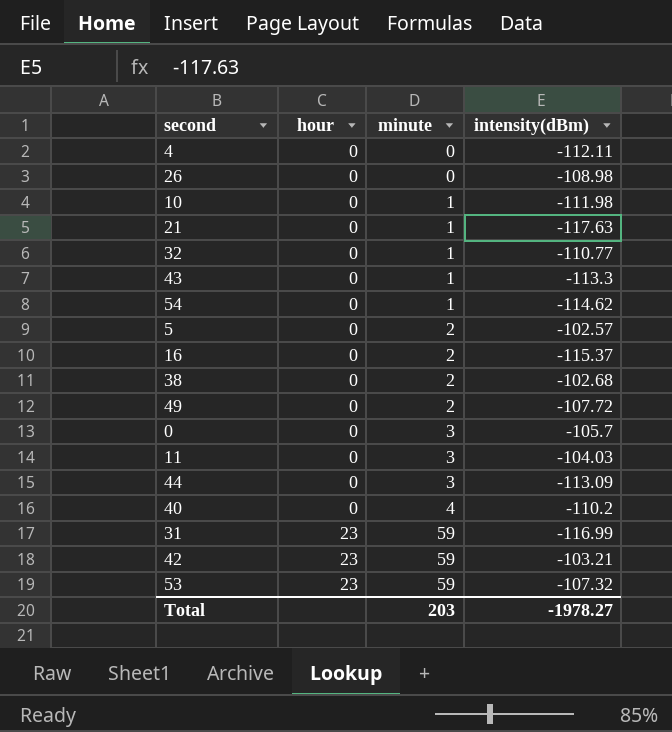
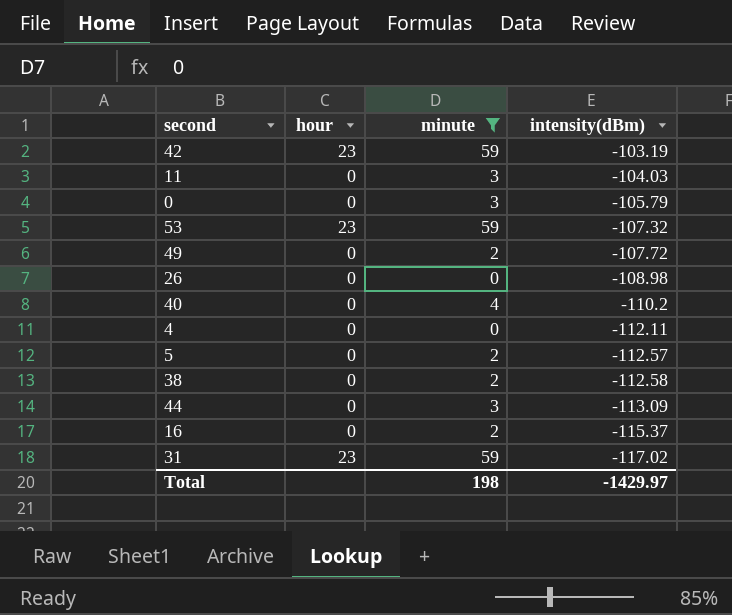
filter: none -> minute != 1
row order: hour ascending -> intensity(dBm) descending
42 | intensity(dBm): -103.21 -> -103.19
0 | intensity(dBm): -105.7 -> -105.79
5 | intensity(dBm): -102.57 -> -112.57
38 | intensity(dBm): -102.68 -> -112.58
31 | intensity(dBm): -116.99 -> -117.02
Total | minute: 203 -> 198
Total | intensity(dBm): -1978.27 -> -1429.97

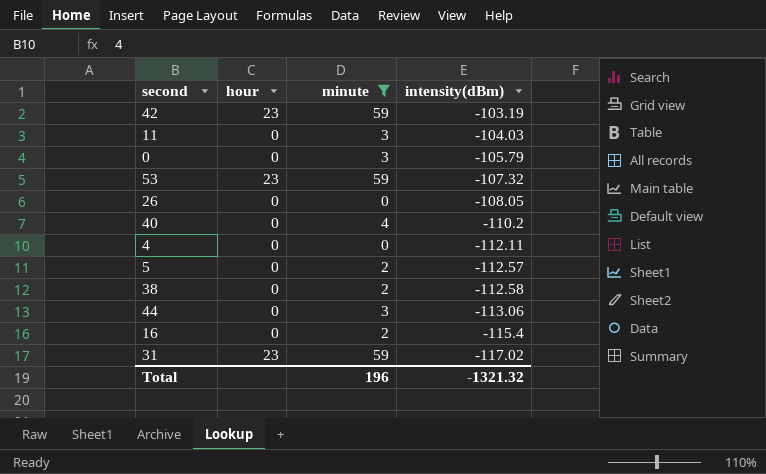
row 49: 0 | 2 | -107.72 -> none
26 | intensity(dBm): -108.98 -> -108.05
44 | intensity(dBm): -113.09 -> -113.06
16 | intensity(dBm): -115.37 -> -115.4
Total | minute: 198 -> 196
Total | intensity(dBm): -1429.97 -> -1321.32

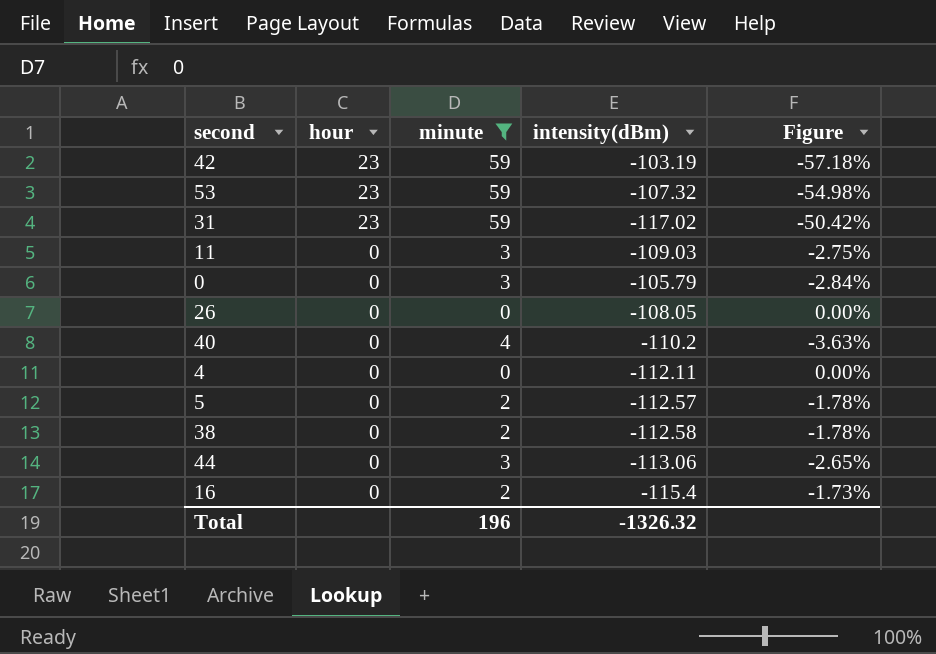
row order: intensity(dBm) descending -> hour descending
column Figure | formula: none -> [minute] / [intensity(dBm)]
11 | intensity(dBm): -104.03 -> -109.03
Total | intensity(dBm): -1321.32 -> -1326.32

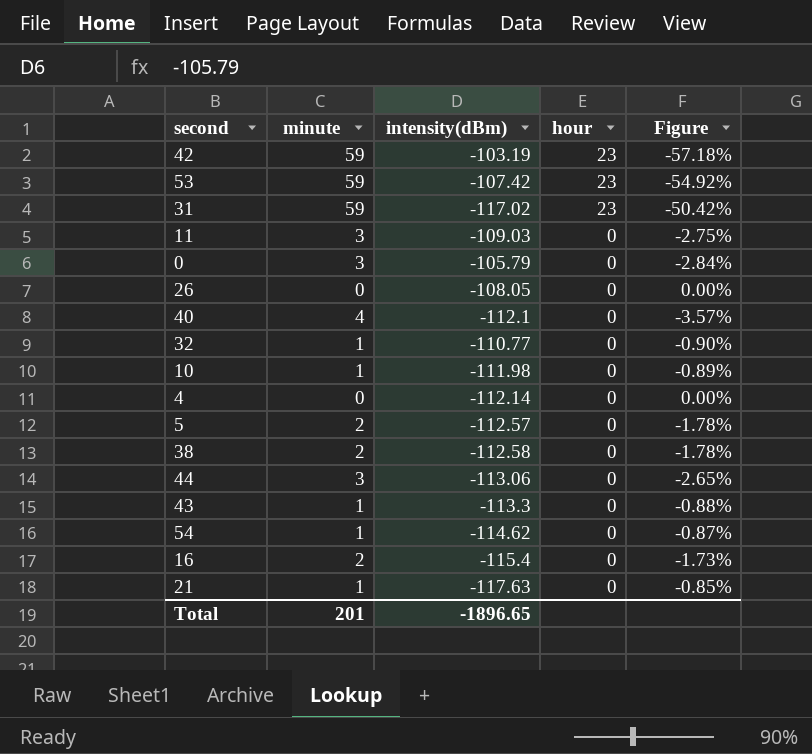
filter: minute != 1 -> none
column hour | position: 2 -> 4
53 | intensity(dBm): -107.32 -> -107.42
53 | Figure: -54.98% -> -54.92%
40 | intensity(dBm): -110.2 -> -112.1
40 | Figure: -3.63% -> -3.57%
4 | intensity(dBm): -112.11 -> -112.14
Total | minute: 196 -> 201
Total | intensity(dBm): -1326.32 -> -1896.65

